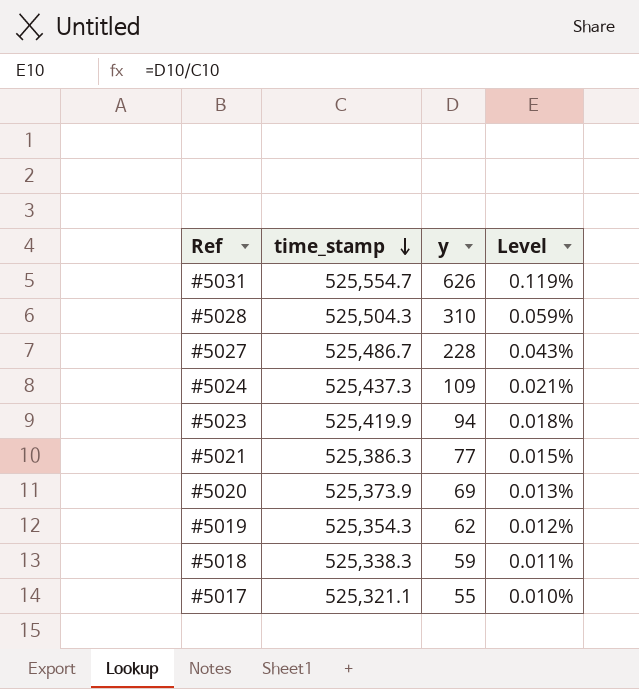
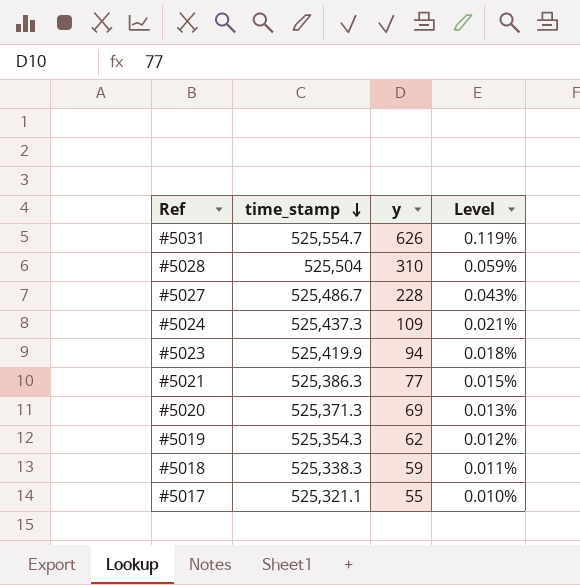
#5028 | time_stamp: 525,504.3 -> 525,504
#5020 | time_stamp: 525,373.9 -> 525,371.3

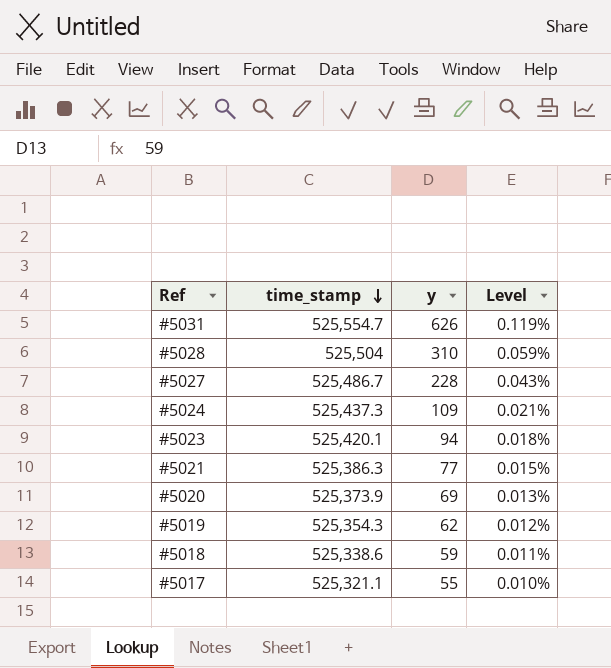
#5023 | time_stamp: 525,419.9 -> 525,420.1
#5020 | time_stamp: 525,371.3 -> 525,373.9
#5018 | time_stamp: 525,338.3 -> 525,338.6

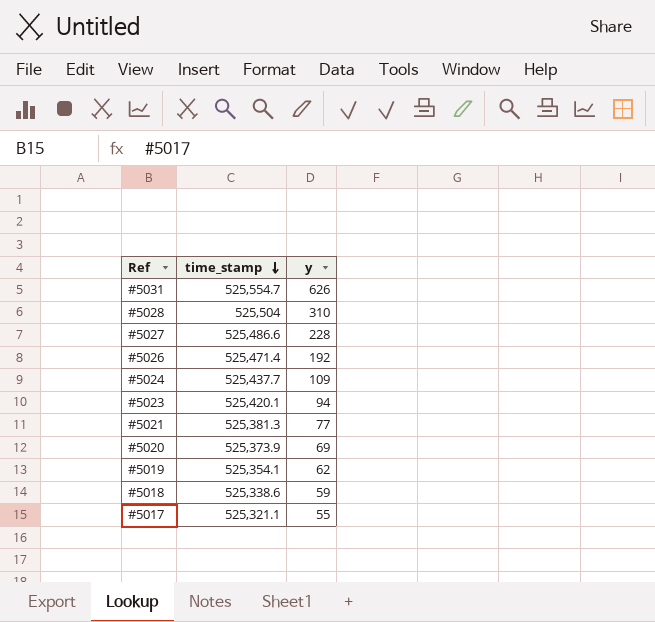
column Level | formula: [y] / [time_stamp] -> none
#5027 | time_stamp: 525,486.7 -> 525,486.6
row #5026: none -> 525,471.4 | 192
#5024 | time_stamp: 525,437.3 -> 525,437.7
#5021 | time_stamp: 525,386.3 -> 525,381.3
#5019 | time_stamp: 525,354.3 -> 525,354.1

